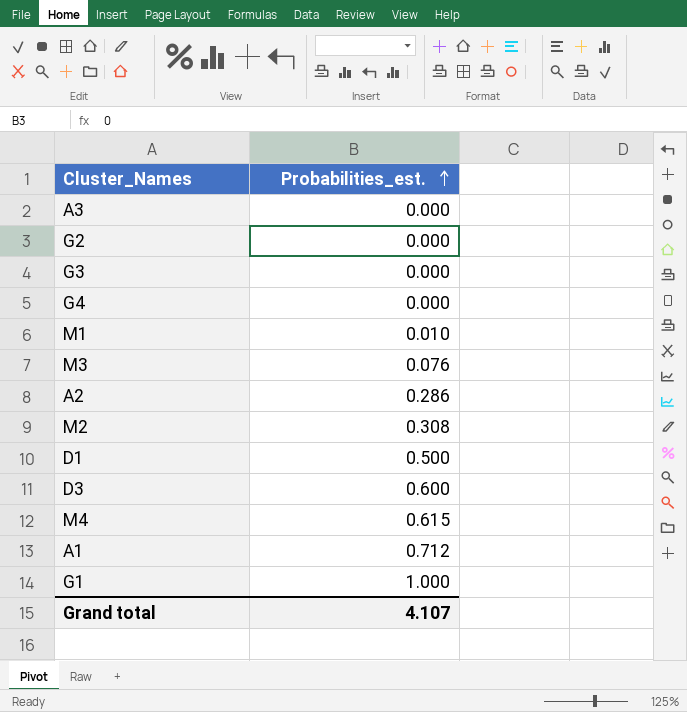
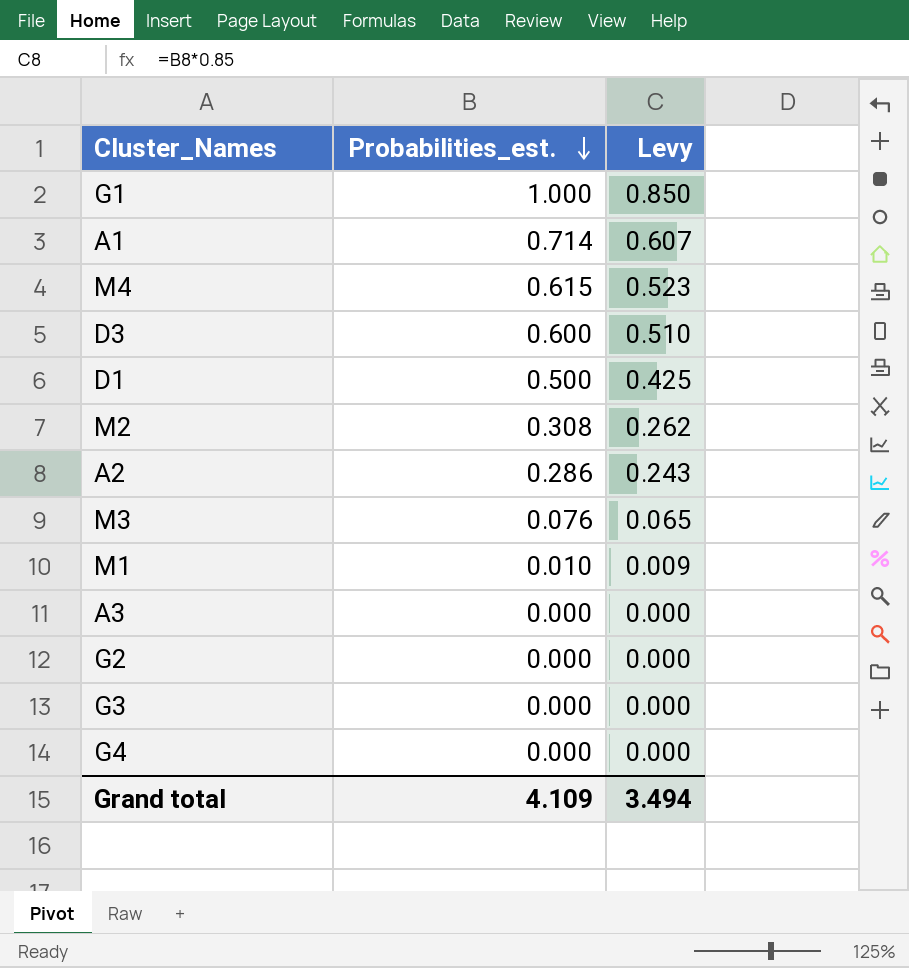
row order: Probabilities_est. ascending -> Probabilities_est. descending
column Levy | formula: none -> [Probabilities_est.] * 0.85
A1 | Probabilities_est.: 0.712 -> 0.714
Grand total | Probabilities_est.: 4.107 -> 4.109

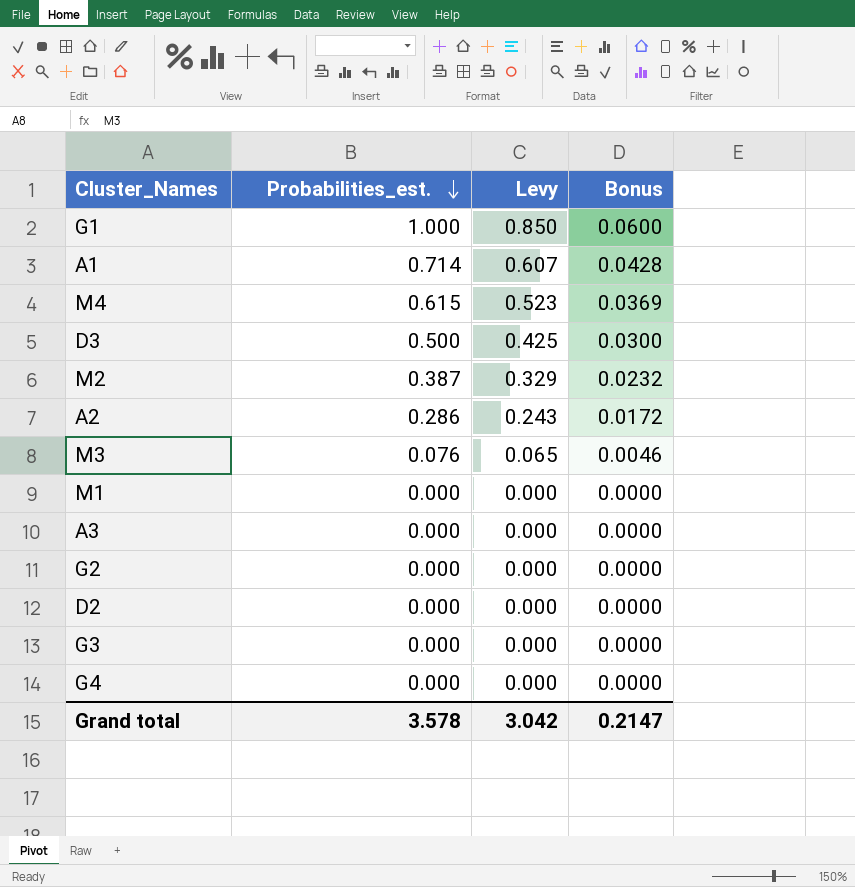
column Bonus | formula: none -> [Probabilities_est.] * 0.06
row D1: 0.500 | 0.425 -> none
D3 | Probabilities_est.: 0.600 -> 0.500
D3 | Levy: 0.510 -> 0.425
M2 | Probabilities_est.: 0.308 -> 0.387
M2 | Levy: 0.262 -> 0.329
M1 | Probabilities_est.: 0.010 -> 0.000
M1 | Levy: 0.009 -> 0.000
row D2: none -> 0.000 | 0.000 | 0.0000
Grand total | Probabilities_est.: 4.109 -> 3.578
Grand total | Levy: 3.494 -> 3.042

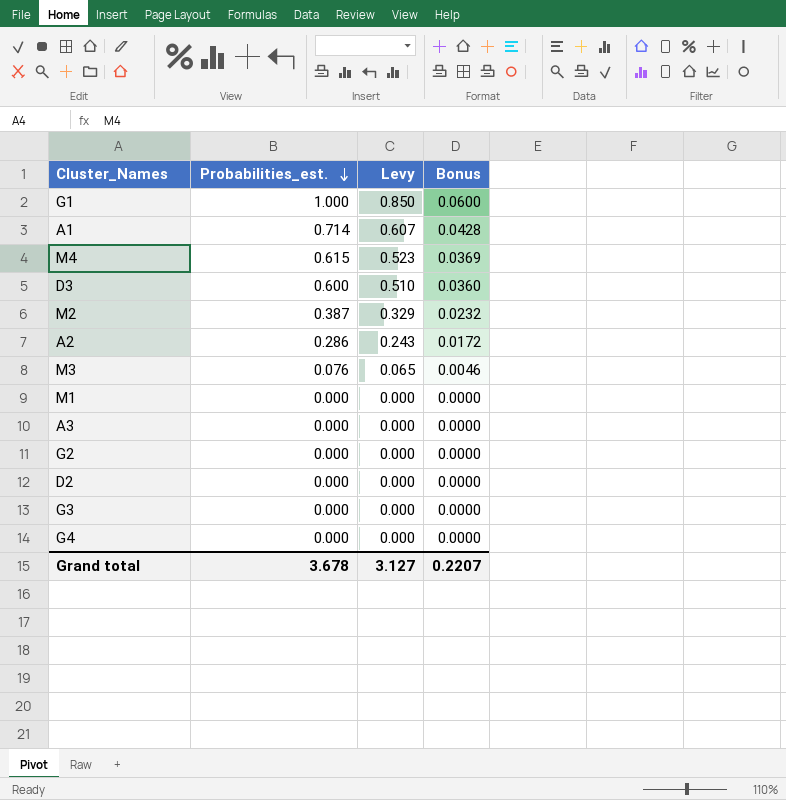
D3 | Probabilities_est.: 0.500 -> 0.600
D3 | Levy: 0.425 -> 0.510
D3 | Bonus: 0.0300 -> 0.0360
Grand total | Probabilities_est.: 3.578 -> 3.678
Grand total | Levy: 3.042 -> 3.127
Grand total | Bonus: 0.2147 -> 0.2207

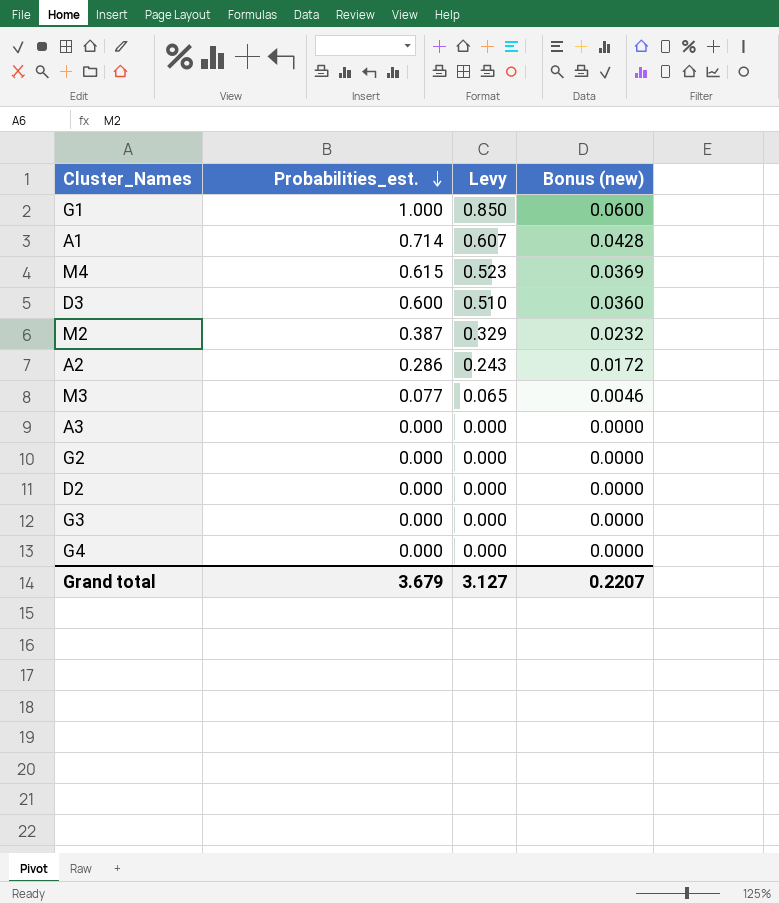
column name: Bonus -> Bonus (new)
row M1: 0.000 | 0.000 | 0.0000 -> none
M3 | Probabilities_est.: 0.076 -> 0.077
Grand total | Probabilities_est.: 3.678 -> 3.679

